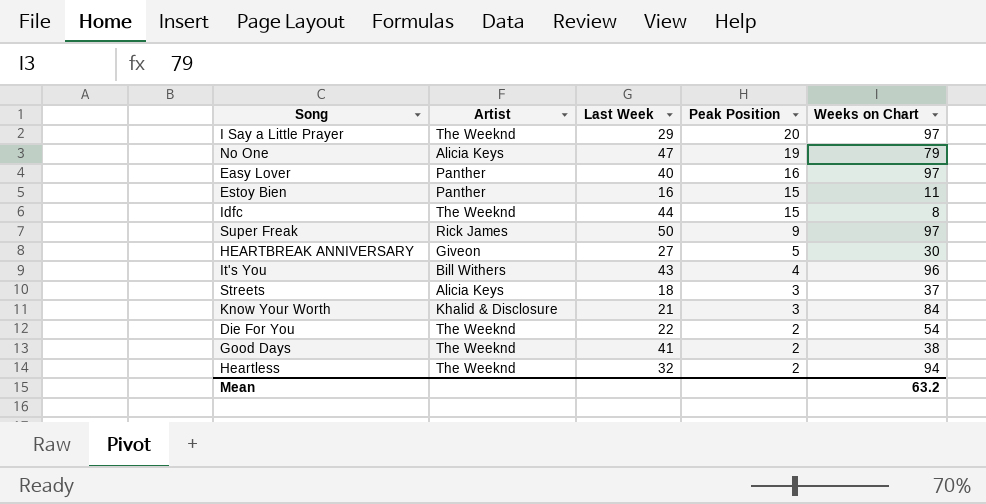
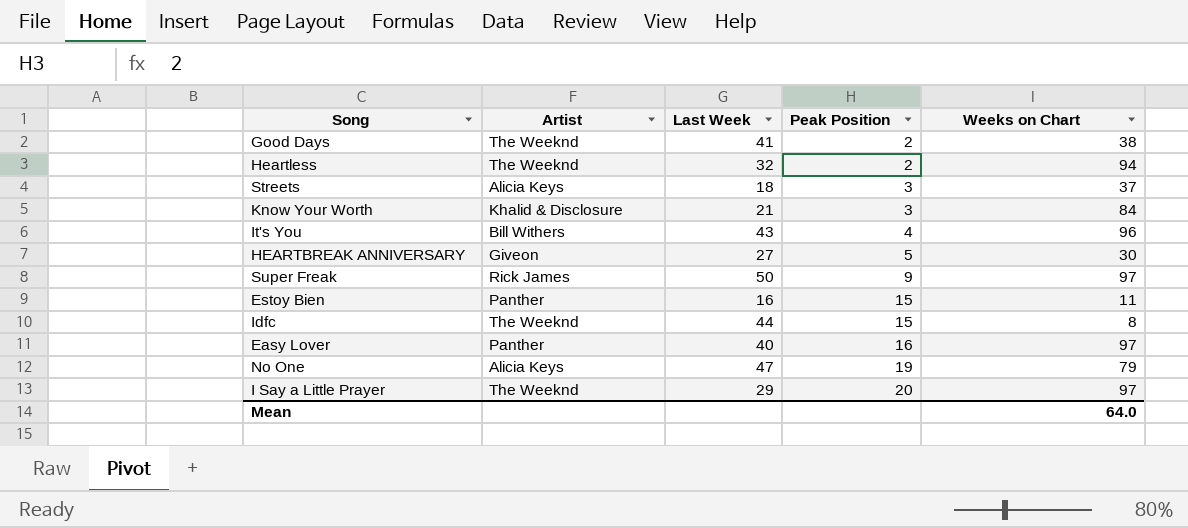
row order: Peak Position descending -> Peak Position ascending
row Die For You: The Weeknd | 22 | 2 | 54 -> none
Mean | Weeks on Chart: 63.2 -> 64.0

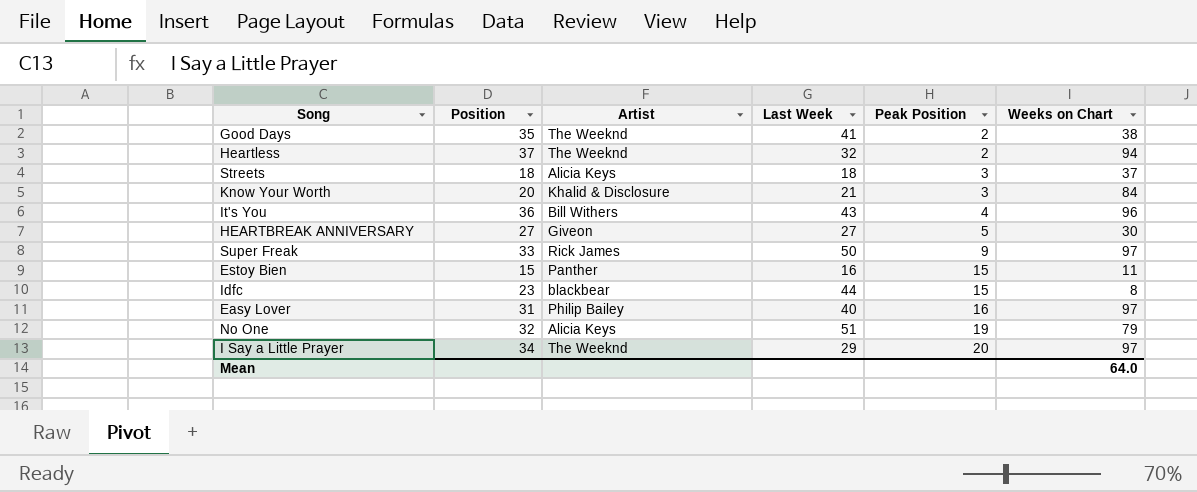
column Position | position: none -> 2
Idfc | Artist: The Weeknd -> blackbear
Easy Lover | Artist: Panther -> Philip Bailey
No One | Last Week: 47 -> 51

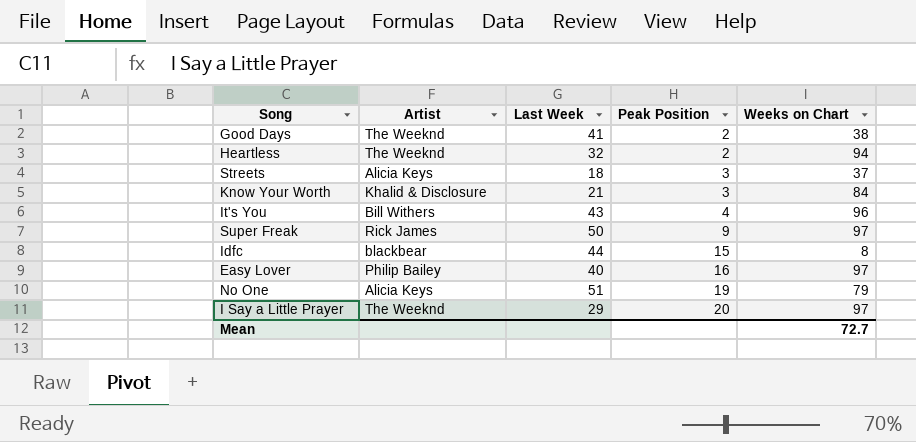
column Position | position: 2 -> none
row HEARTBREAK ANNIVERSARY: 27 | Giveon | 27 | 5 | 30 -> none
row Estoy Bien: 15 | Panther | 16 | 15 | 11 -> none
Mean | Weeks on Chart: 64.0 -> 72.7

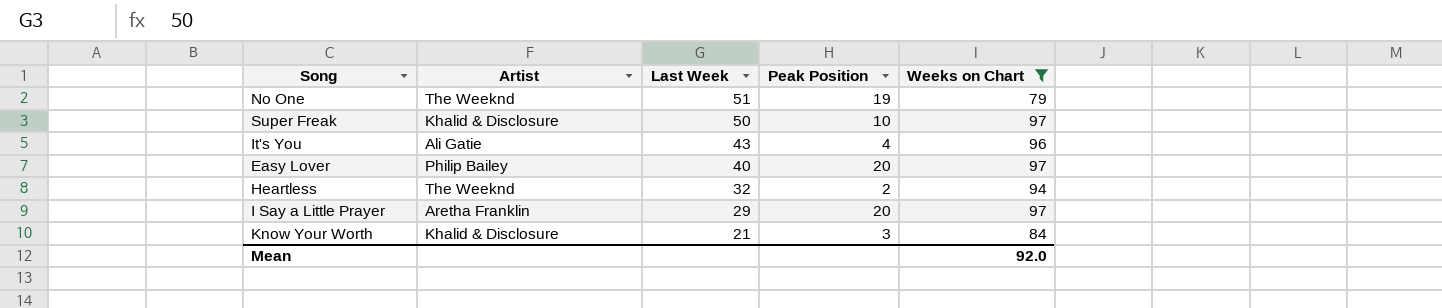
filter: none -> Weeks on Chart >= 79
row order: Peak Position ascending -> Last Week descending
No One | Artist: Alicia Keys -> The Weeknd
Super Freak | Artist: Rick James -> Khalid & Disclosure
Super Freak | Peak Position: 9 -> 10
It's You | Artist: Bill Withers -> Ali Gatie
Easy Lover | Peak Position: 16 -> 20
I Say a Little Prayer | Artist: The Weeknd -> Aretha Franklin
Mean | Weeks on Chart: 72.7 -> 92.0

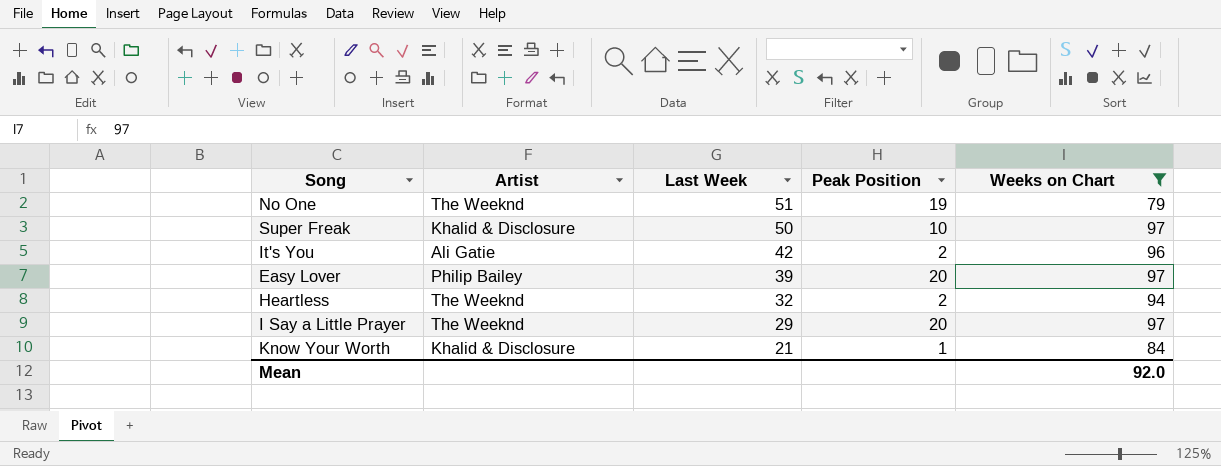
It's You | Last Week: 43 -> 42
It's You | Peak Position: 4 -> 2
Easy Lover | Last Week: 40 -> 39
I Say a Little Prayer | Artist: Aretha Franklin -> The Weeknd
Know Your Worth | Peak Position: 3 -> 1

